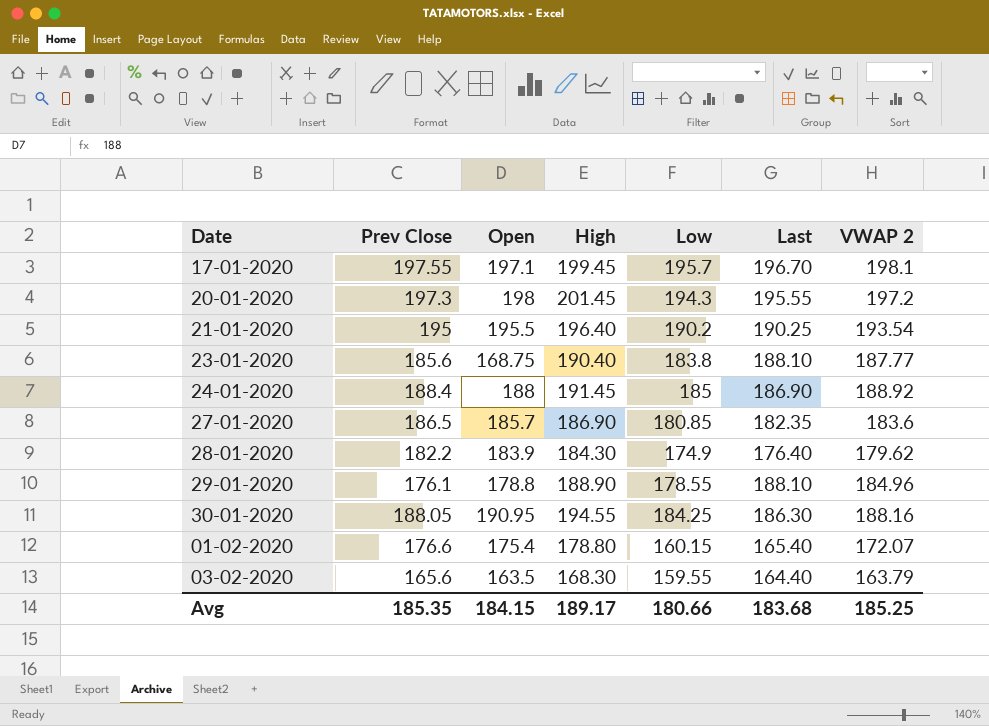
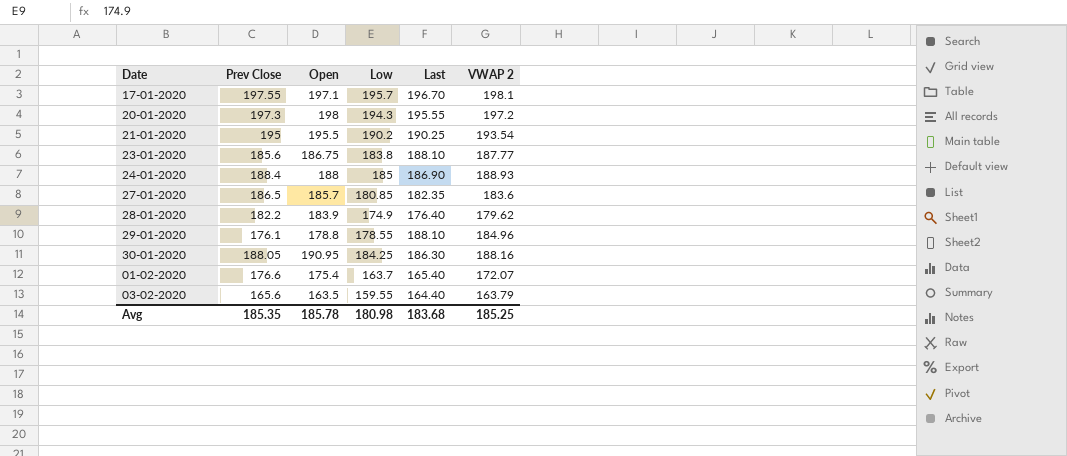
column High | position: 4 -> none
23-01-2020 | Open: 168.75 -> 186.75
24-01-2020 | VWAP 2: 188.92 -> 188.93
01-02-2020 | Low: 160.15 -> 163.7
Avg | Open: 184.15 -> 185.78
Avg | Low: 180.66 -> 180.98

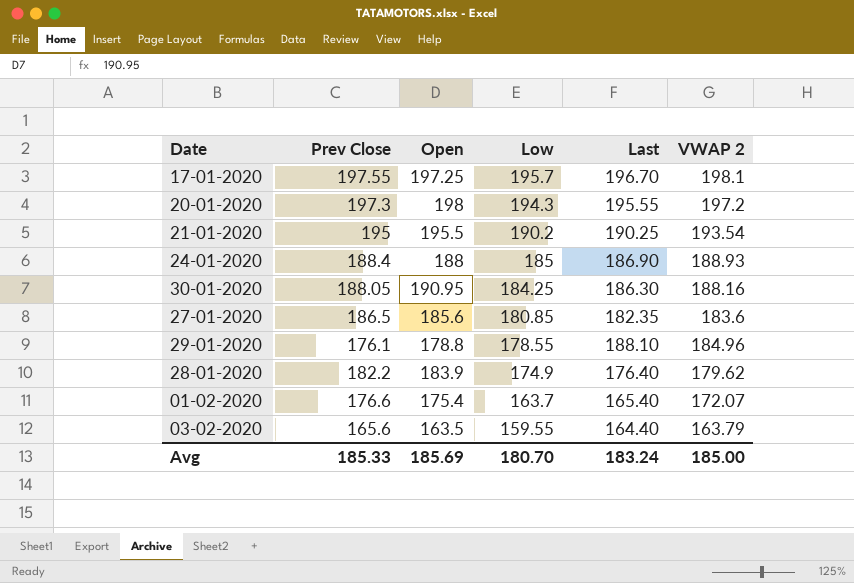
row order: Date ascending -> Low descending
row 23-01-2020: 185.6 | 186.75 | 183.8 | 188.10 | 187.77 -> none
17-01-2020 | Open: 197.1 -> 197.25
27-01-2020 | Open: 185.7 -> 185.6
Avg | Prev Close: 185.35 -> 185.33
Avg | Open: 185.78 -> 185.69
Avg | Low: 180.98 -> 180.70
Avg | Last: 183.68 -> 183.24
Avg | VWAP 2: 185.25 -> 185.00

